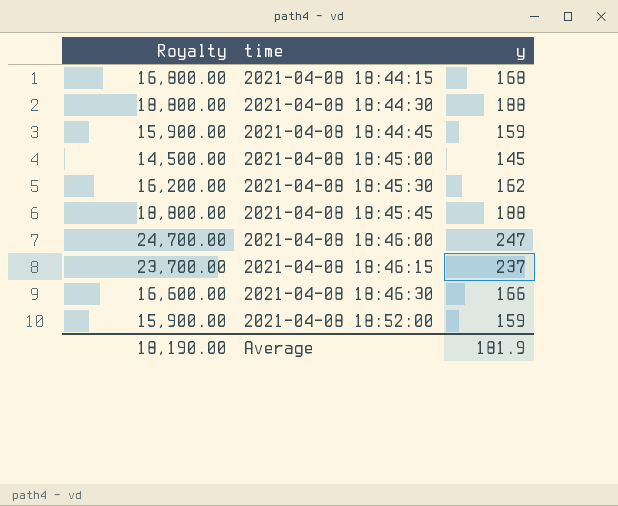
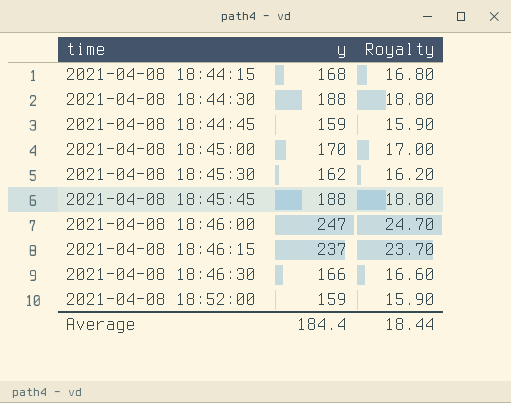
column Royalty | formula: [y] * 100 -> [y] * 0.1
column Royalty | position: 1 -> 3
2021-04-08 18:45:00 | y: 145 -> 170
Average | y: 181.9 -> 184.4
Average | Royalty: 18,190.00 -> 18.44

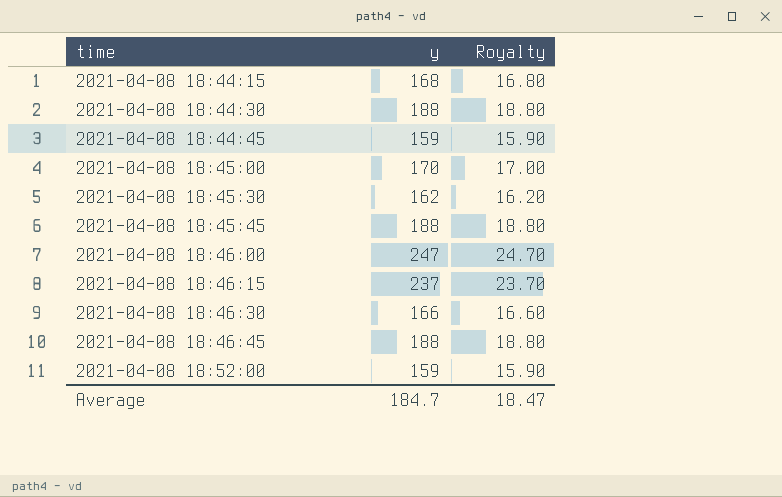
row 2021-04-08 18:46:45: none -> 188 | 18.80
Average | y: 184.4 -> 184.7
Average | Royalty: 18.44 -> 18.47

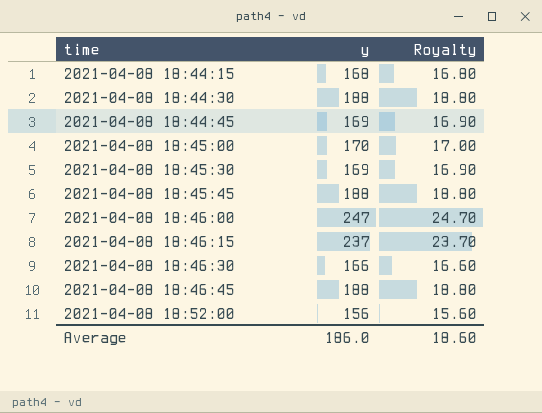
2021-04-08 18:44:45 | y: 159 -> 169
2021-04-08 18:44:45 | Royalty: 15.90 -> 16.90
2021-04-08 18:45:30 | y: 162 -> 169
2021-04-08 18:45:30 | Royalty: 16.20 -> 16.90
2021-04-08 18:52:00 | y: 159 -> 156
2021-04-08 18:52:00 | Royalty: 15.90 -> 15.60
Average | y: 184.7 -> 186.0
Average | Royalty: 18.47 -> 18.60

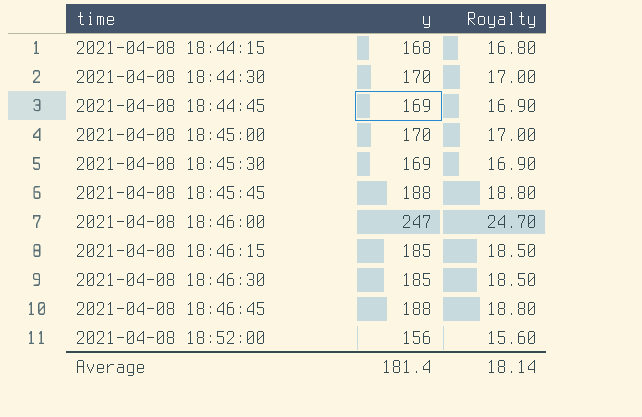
2021-04-08 18:44:30 | y: 188 -> 170
2021-04-08 18:44:30 | Royalty: 18.80 -> 17.00
2021-04-08 18:46:15 | y: 237 -> 185
2021-04-08 18:46:15 | Royalty: 23.70 -> 18.50
2021-04-08 18:46:30 | y: 166 -> 185
2021-04-08 18:46:30 | Royalty: 16.60 -> 18.50
Average | y: 186.0 -> 181.4
Average | Royalty: 18.60 -> 18.14

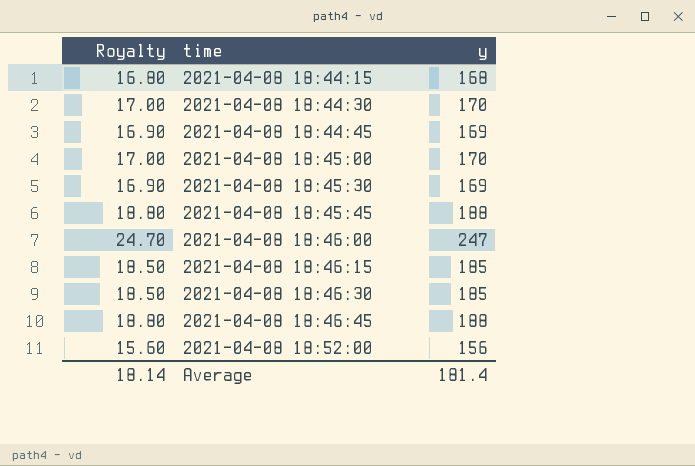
column Royalty | position: 3 -> 1

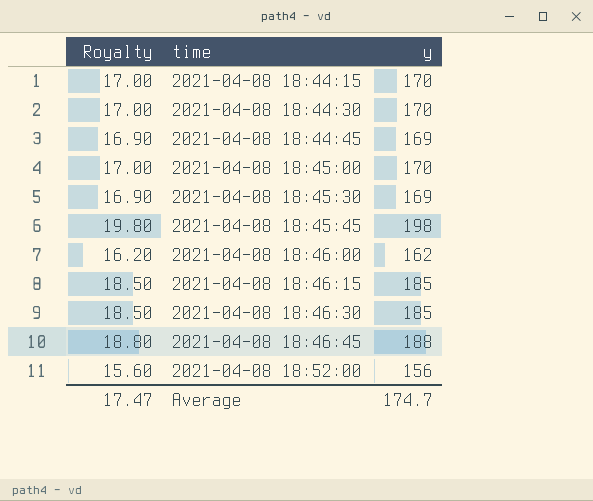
2021-04-08 18:44:15 | Royalty: 16.80 -> 17.00
2021-04-08 18:44:15 | y: 168 -> 170
2021-04-08 18:45:45 | Royalty: 18.80 -> 19.80
2021-04-08 18:45:45 | y: 188 -> 198
2021-04-08 18:46:00 | Royalty: 24.70 -> 16.20
2021-04-08 18:46:00 | y: 247 -> 162
Average | Royalty: 18.14 -> 17.47
Average | y: 181.4 -> 174.7

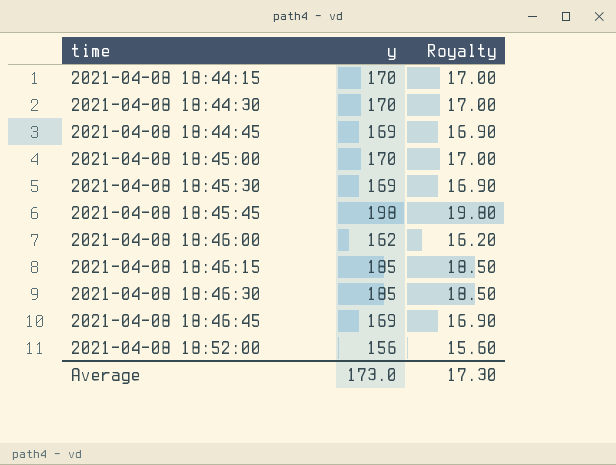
column Royalty | position: 1 -> 3
2021-04-08 18:46:45 | y: 188 -> 169
2021-04-08 18:46:45 | Royalty: 18.80 -> 16.90
Average | y: 174.7 -> 173.0
Average | Royalty: 17.47 -> 17.30

